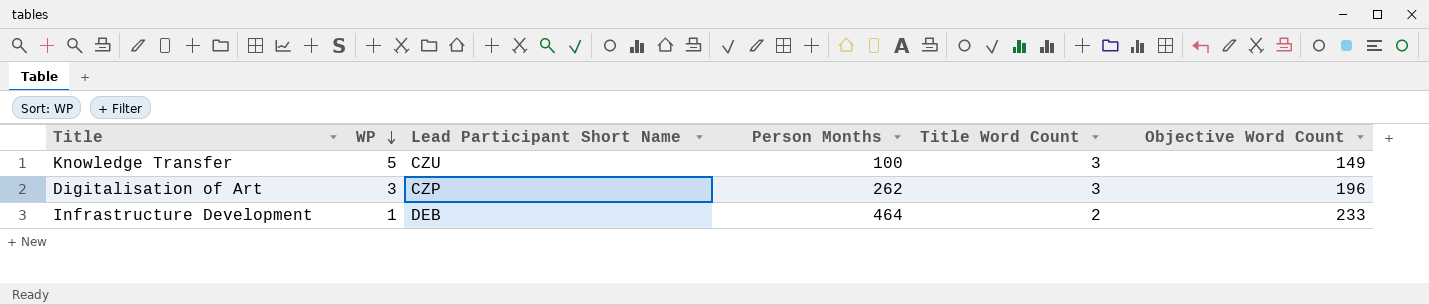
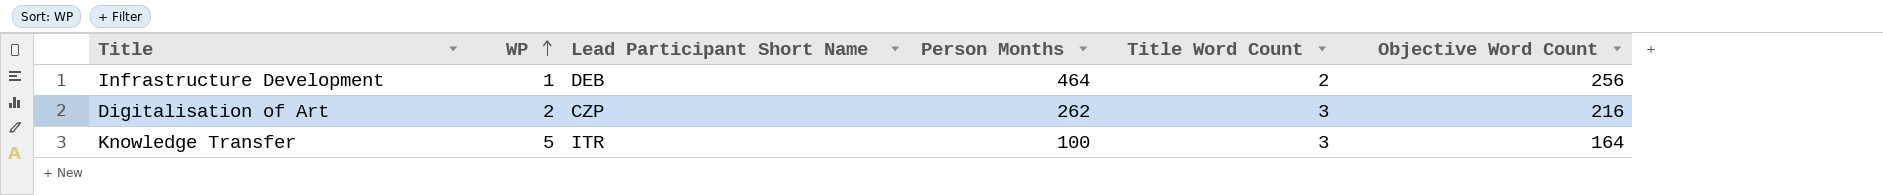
row order: WP descending -> WP ascending
Infrastructure Development | Objective Word Count: 233 -> 256
Digitalisation of Art | WP: 3 -> 2
Digitalisation of Art | Objective Word Count: 196 -> 216
Knowledge Transfer | Lead Participant Short Name: CZU -> ITR
Knowledge Transfer | Objective Word Count: 149 -> 164

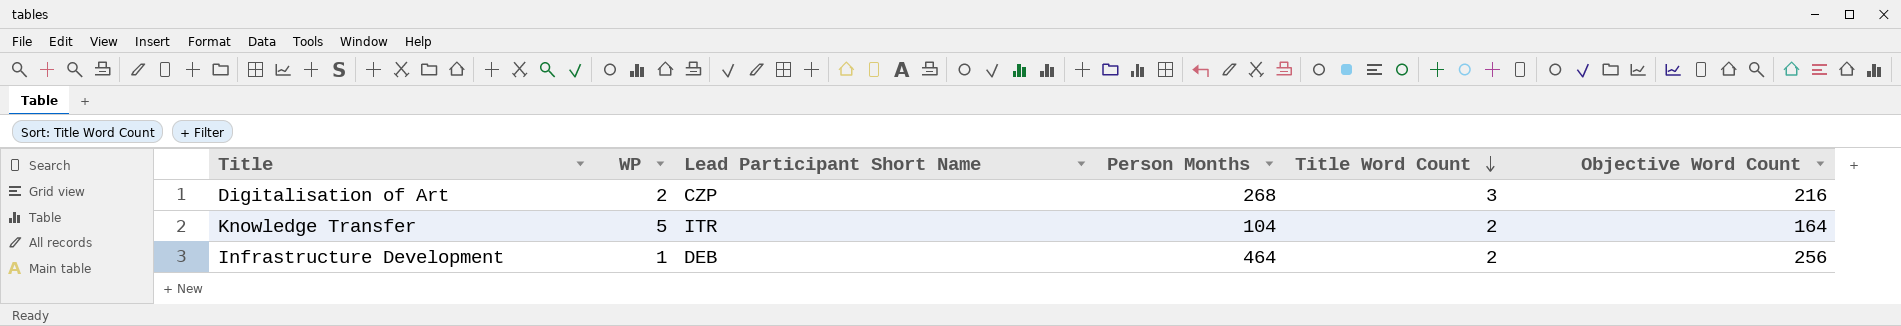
row order: WP ascending -> Title Word Count descending
Digitalisation of Art | Person Months: 262 -> 268
Knowledge Transfer | Person Months: 100 -> 104
Knowledge Transfer | Title Word Count: 3 -> 2

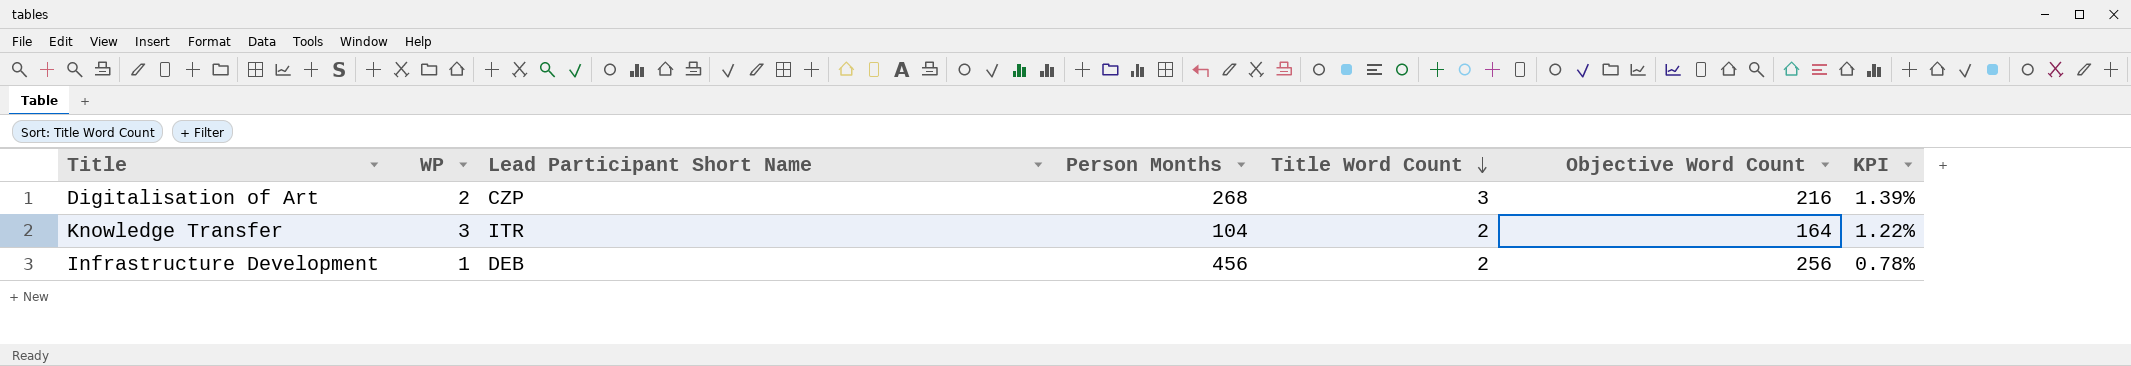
column KPI | formula: none -> [Title Word Count] / [Objective Word Count]
Knowledge Transfer | WP: 5 -> 3
Infrastructure Development | Person Months: 464 -> 456

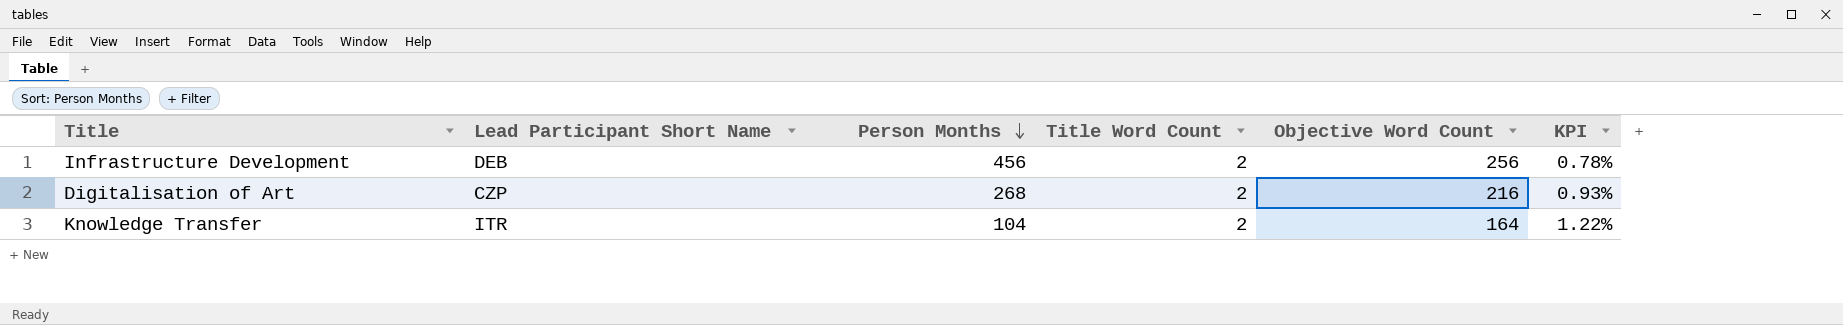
row order: Title Word Count descending -> Person Months descending
column WP | position: 2 -> none
Digitalisation of Art | Title Word Count: 3 -> 2
Digitalisation of Art | KPI: 1.39% -> 0.93%

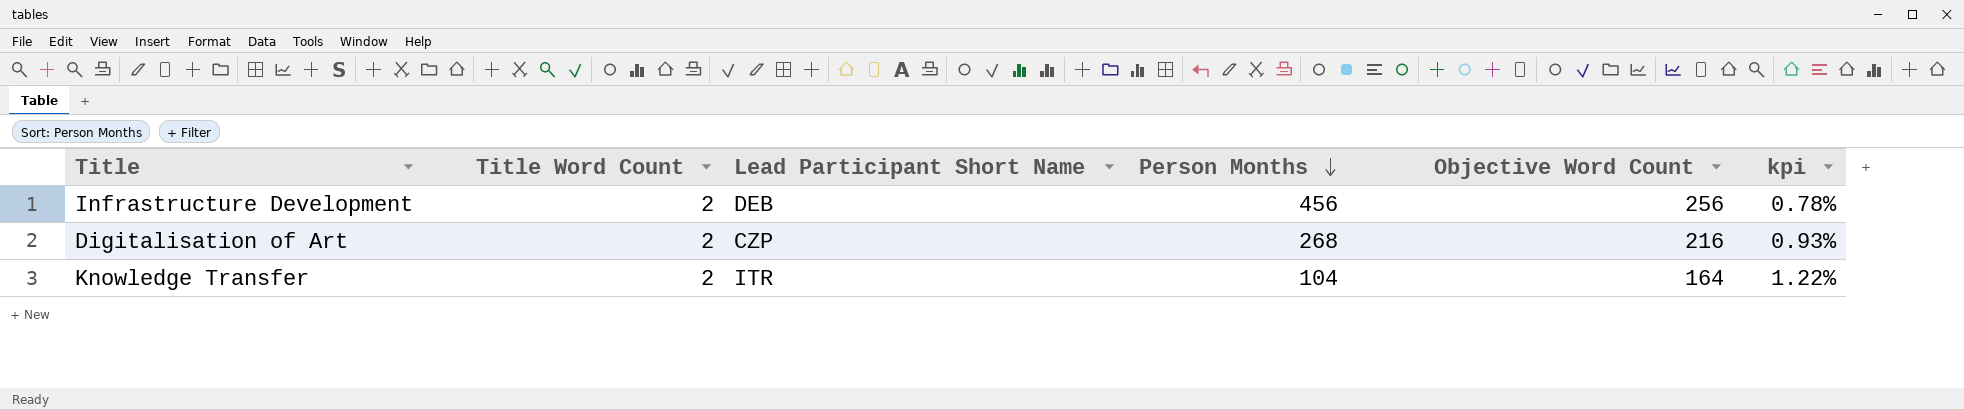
column Title Word Count | position: 4 -> 2
column name: KPI -> kpi

